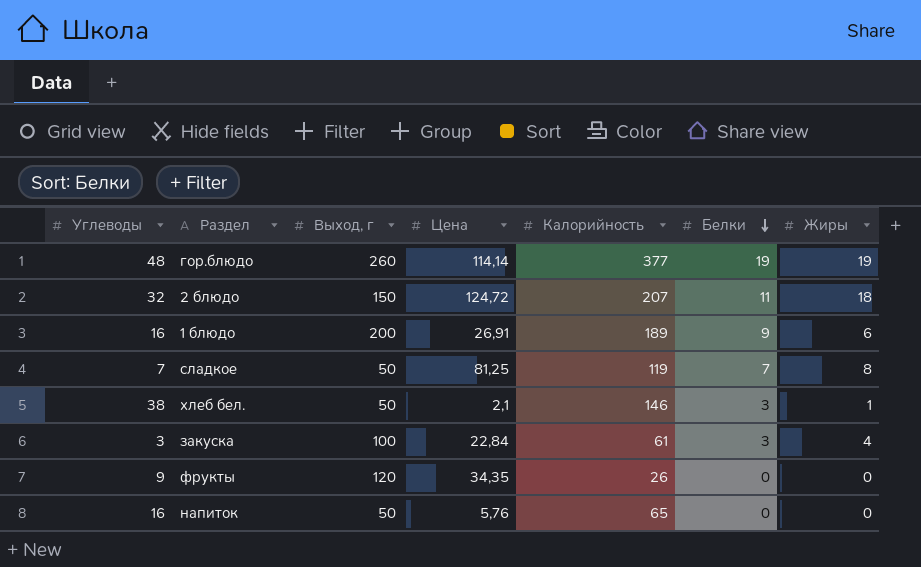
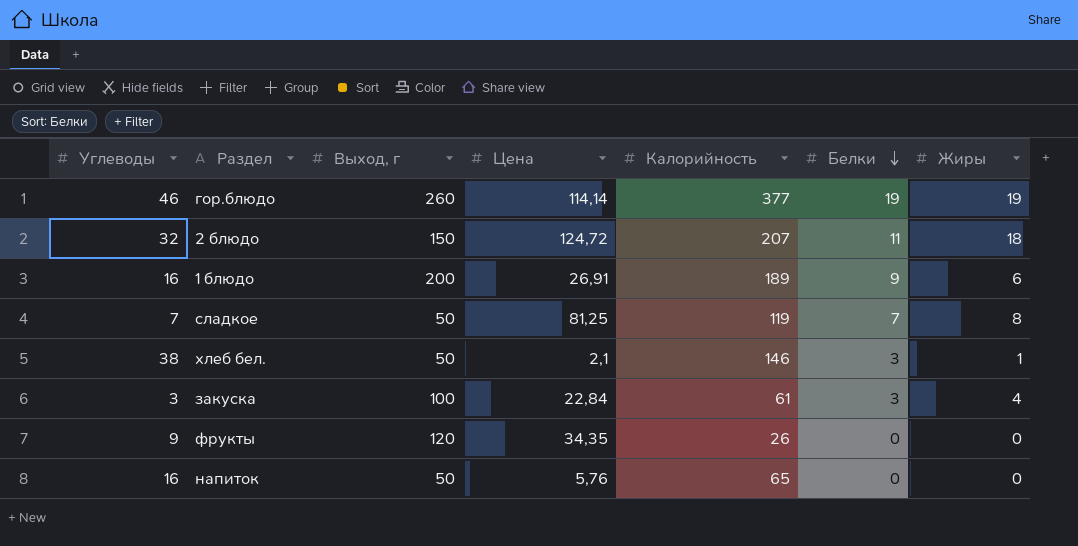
гор.блюдо | Углеводы: 48 -> 46

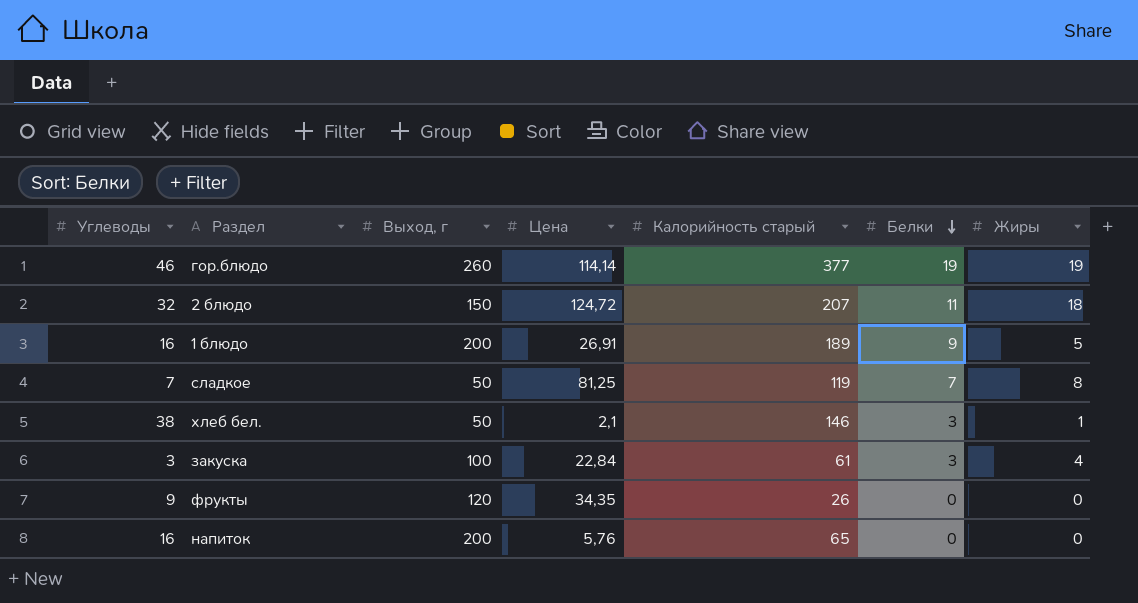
column name: Калорийность -> Калорийность старый
1 блюдо | Жиры: 6 -> 5
напиток | Выход, г: 50 -> 200

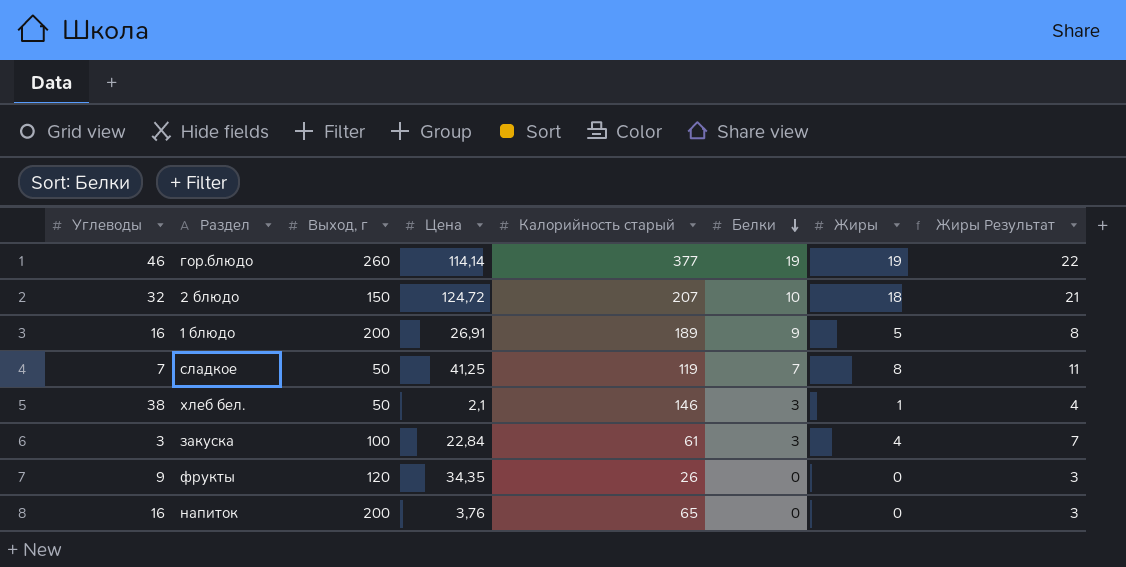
column Жиры Результат | formula: none -> [Жиры] + 3
2 блюдо | Белки: 11 -> 10
сладкое | Цена: 81,25 -> 41,25
напиток | Цена: 5,76 -> 3,76

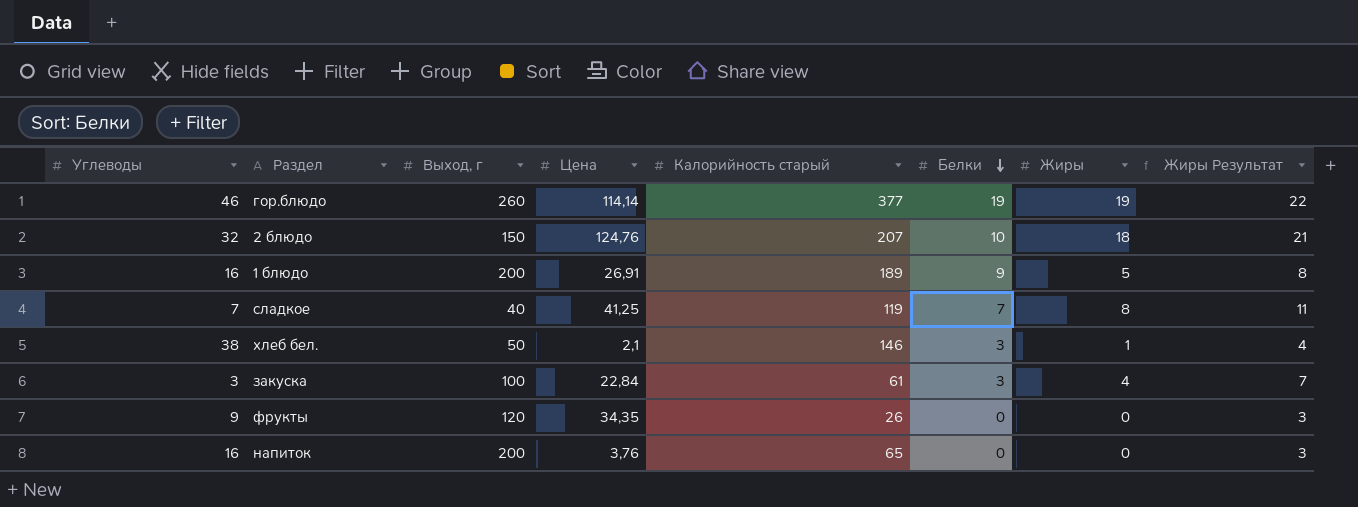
2 блюдо | Цена: 124,72 -> 124,76
сладкое | Выход, г: 50 -> 40

